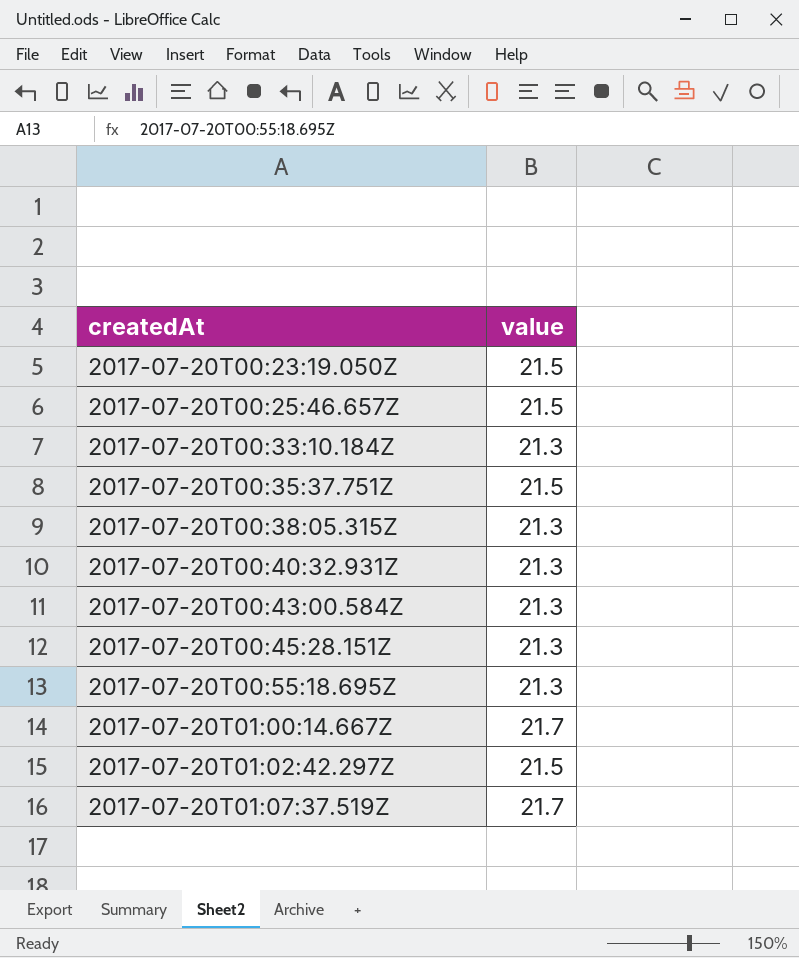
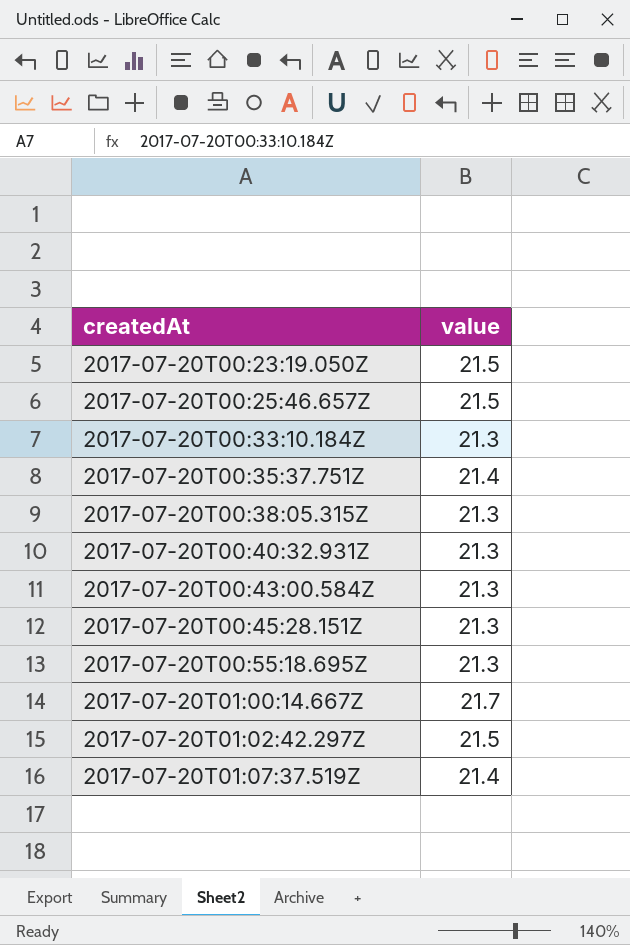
2017-07-20T00:35:37.751Z | value: 21.5 -> 21.4
2017-07-20T01:07:37.519Z | value: 21.7 -> 21.4

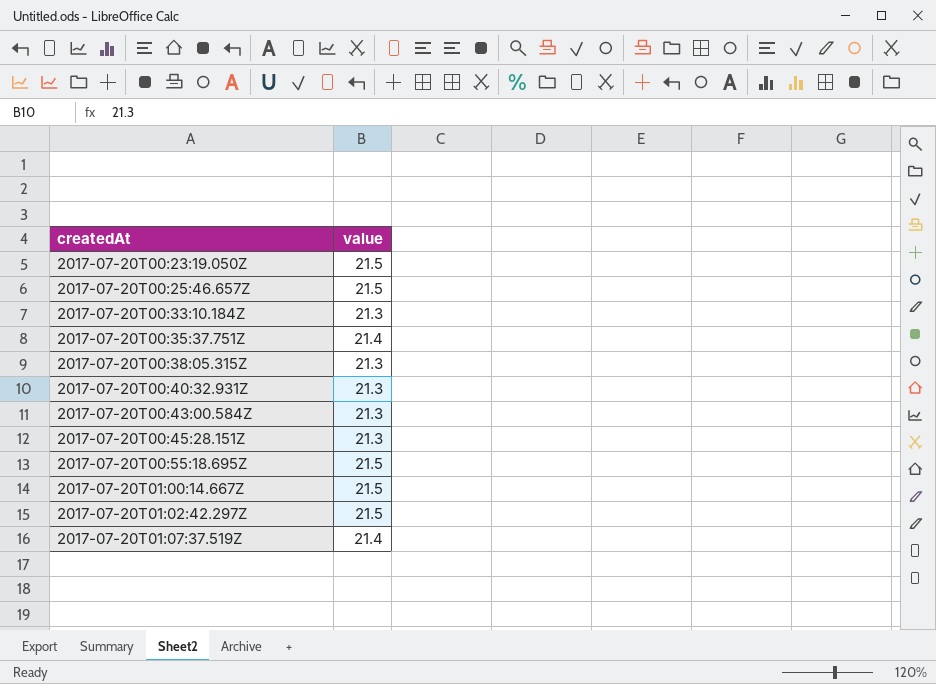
2017-07-20T00:55:18.695Z | value: 21.3 -> 21.5
2017-07-20T01:00:14.667Z | value: 21.7 -> 21.5

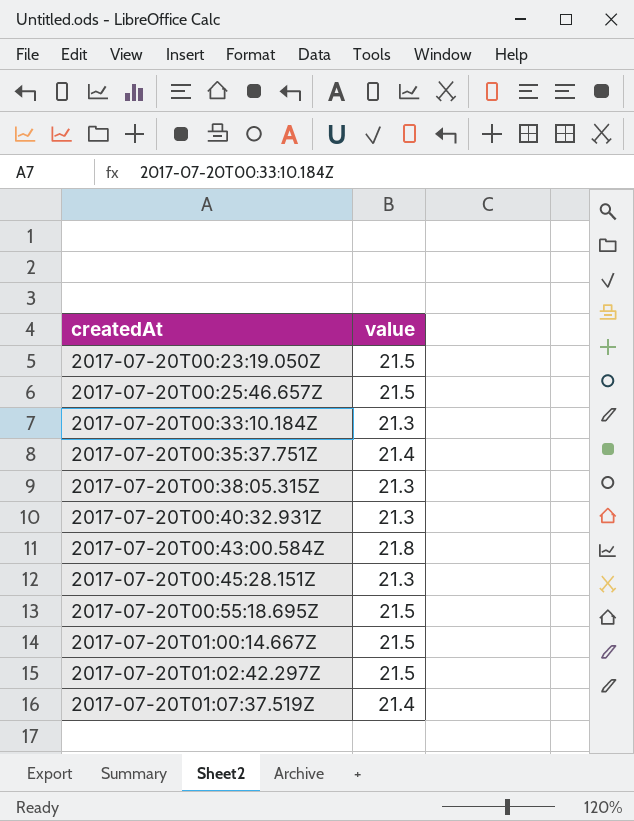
2017-07-20T00:43:00.584Z | value: 21.3 -> 21.8

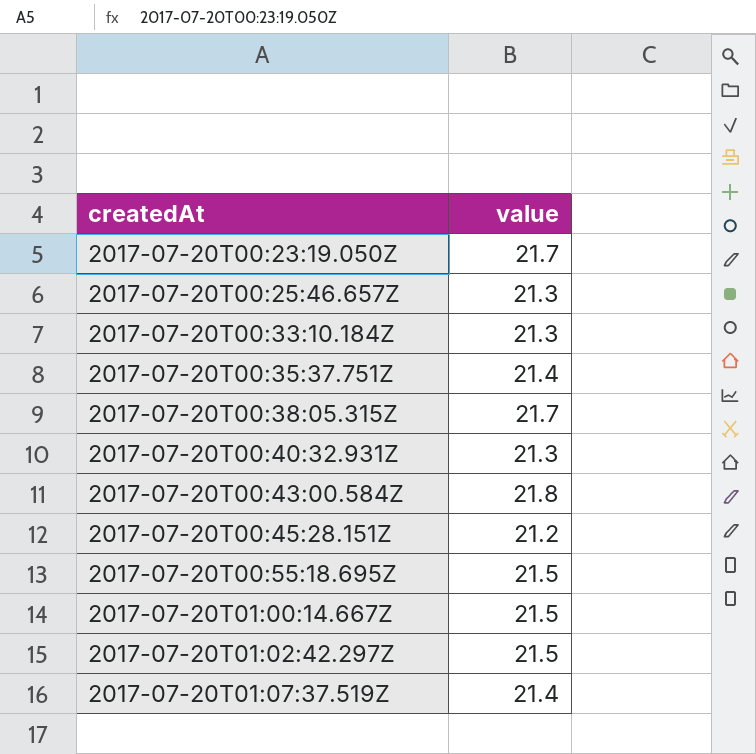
2017-07-20T00:23:19.050Z | value: 21.5 -> 21.7
2017-07-20T00:25:46.657Z | value: 21.5 -> 21.3
2017-07-20T00:38:05.315Z | value: 21.3 -> 21.7
2017-07-20T00:45:28.151Z | value: 21.3 -> 21.2

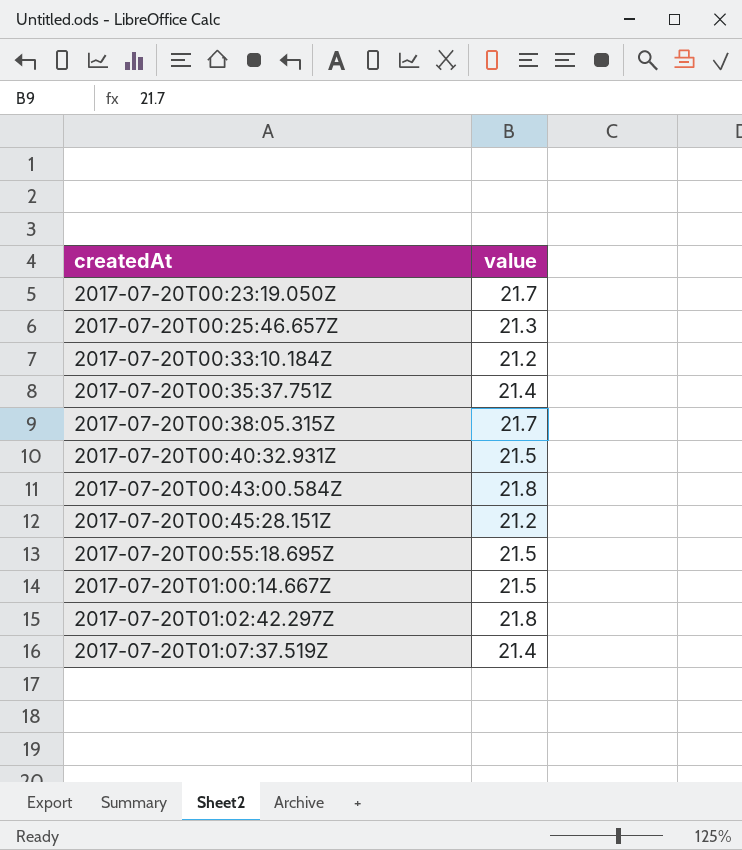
2017-07-20T00:33:10.184Z | value: 21.3 -> 21.2
2017-07-20T00:40:32.931Z | value: 21.3 -> 21.5
2017-07-20T01:02:42.297Z | value: 21.5 -> 21.8

